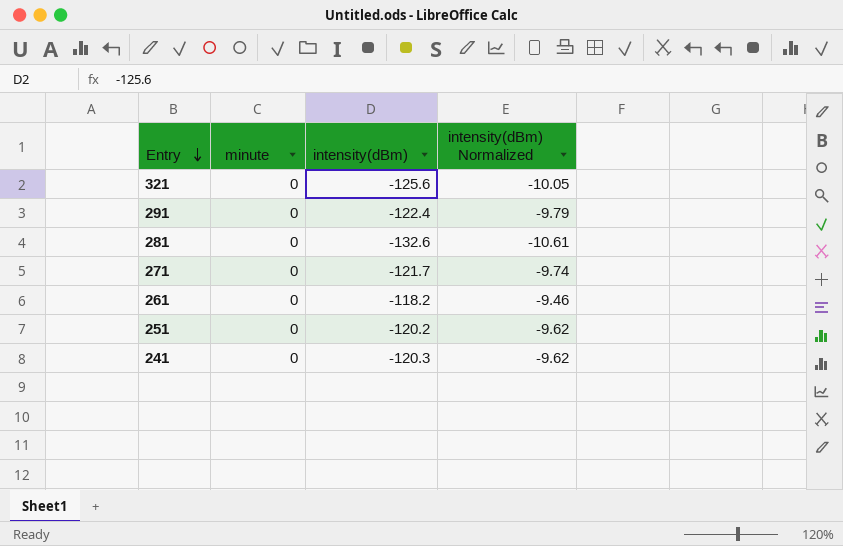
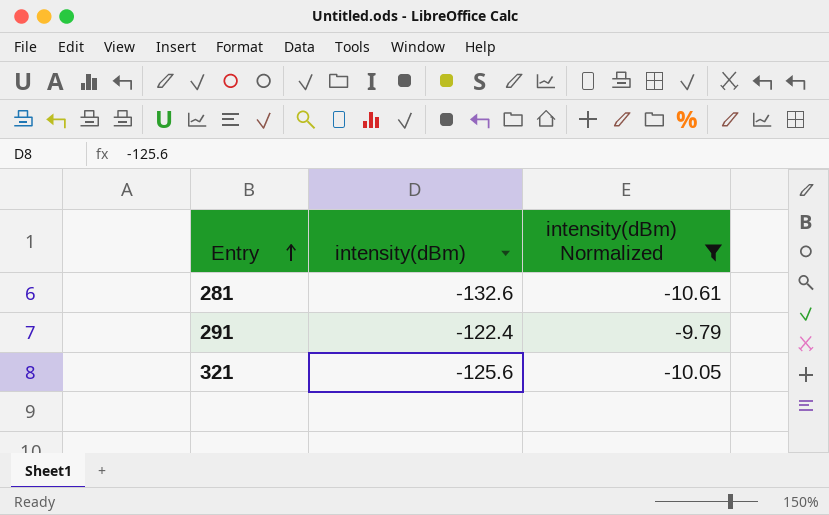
filter: none -> intensity(dBm) Normalized <= -9.79
row order: Entry descending -> Entry ascending
column minute | position: 2 -> none

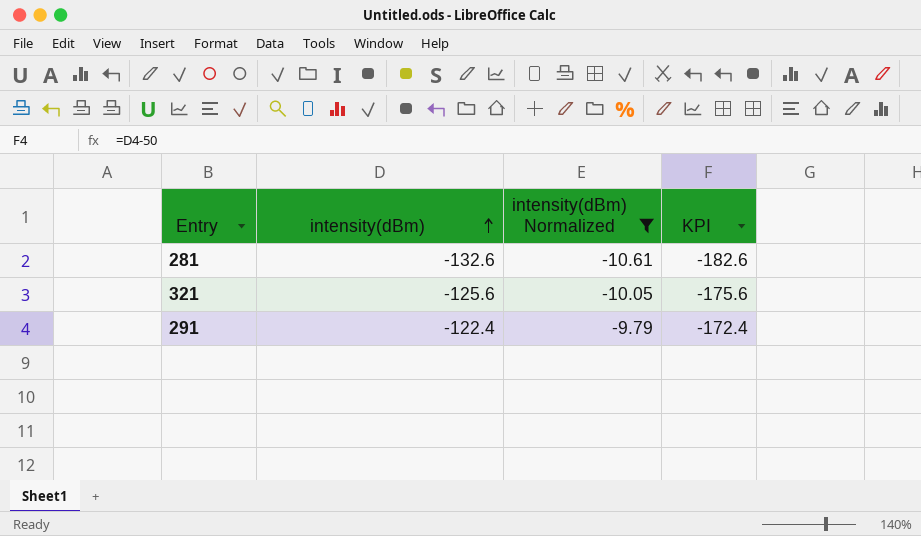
row order: Entry ascending -> intensity(dBm) ascending
column KPI | formula: none -> [intensity(dBm)] - 50

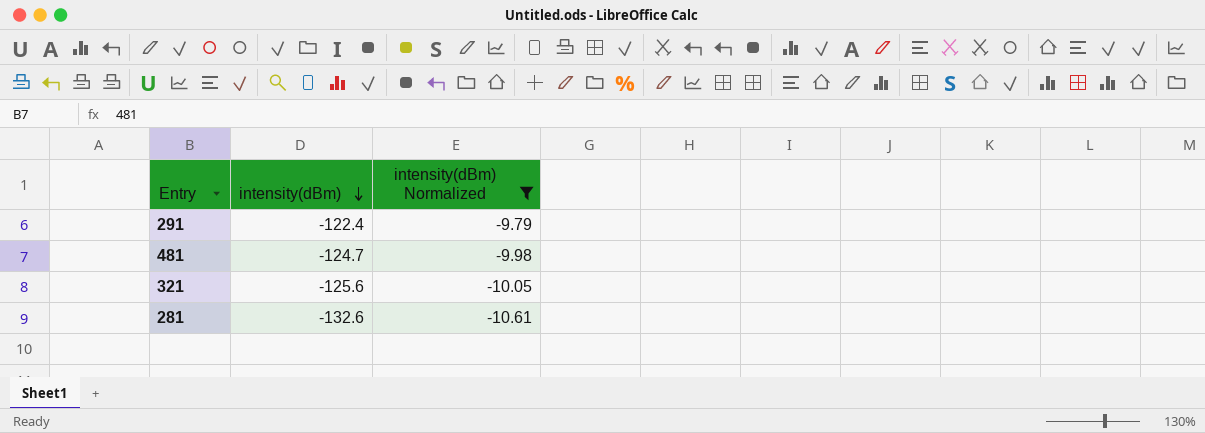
row order: intensity(dBm) ascending -> intensity(dBm) descending
column KPI | formula: [intensity(dBm)] - 50 -> none
row 481: none -> -124.7 | -9.98

